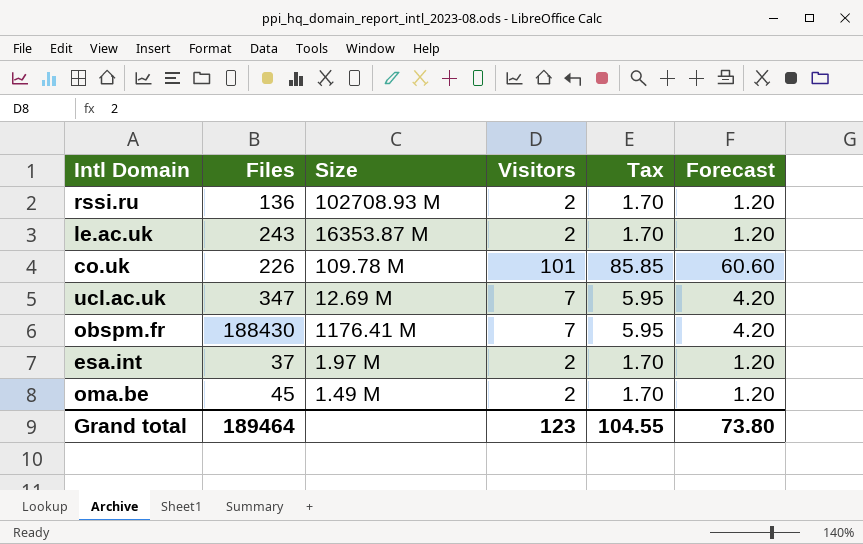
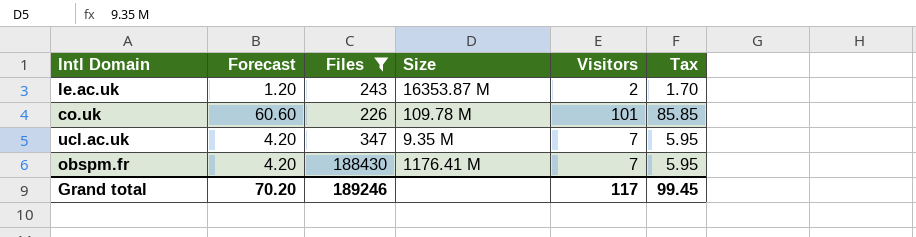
filter: none -> Files >= 226
column Forecast | position: 6 -> 2
ucl.ac.uk | Size: 12.69 M -> 9.35 M
Grand total | Forecast: 73.80 -> 70.20
Grand total | Files: 189464 -> 189246
Grand total | Visitors: 123 -> 117
Grand total | Tax: 104.55 -> 99.45

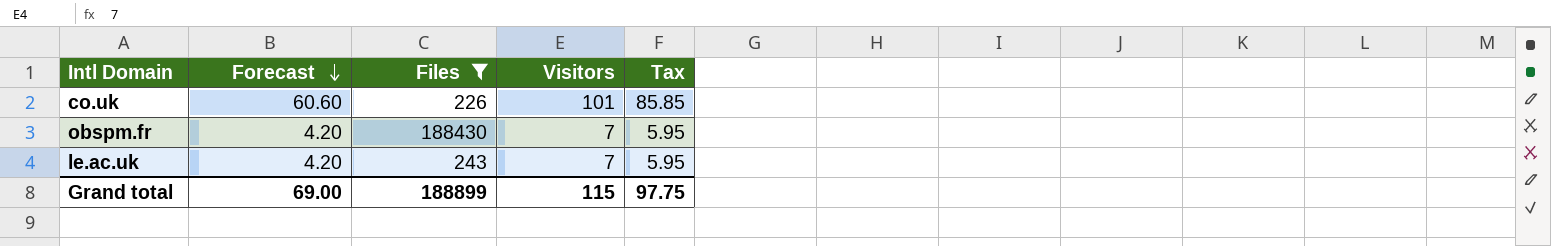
row order: none -> Forecast descending
column Size | position: 4 -> none
row ucl.ac.uk: 4.20 | 347 | 9.35 M | 7 | 5.95 -> none
le.ac.uk | Forecast: 1.20 -> 4.20
le.ac.uk | Visitors: 2 -> 7
le.ac.uk | Tax: 1.70 -> 5.95
Grand total | Forecast: 70.20 -> 69.00
Grand total | Files: 189246 -> 188899
Grand total | Visitors: 117 -> 115
Grand total | Tax: 99.45 -> 97.75

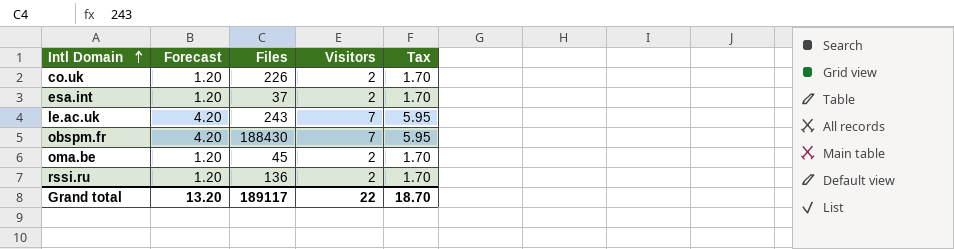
filter: Files >= 226 -> none
row order: Forecast descending -> Intl Domain ascending
co.uk | Forecast: 60.60 -> 1.20
co.uk | Visitors: 101 -> 2
co.uk | Tax: 85.85 -> 1.70
Grand total | Forecast: 69.00 -> 13.20
Grand total | Files: 188899 -> 189117
Grand total | Visitors: 115 -> 22
Grand total | Tax: 97.75 -> 18.70

